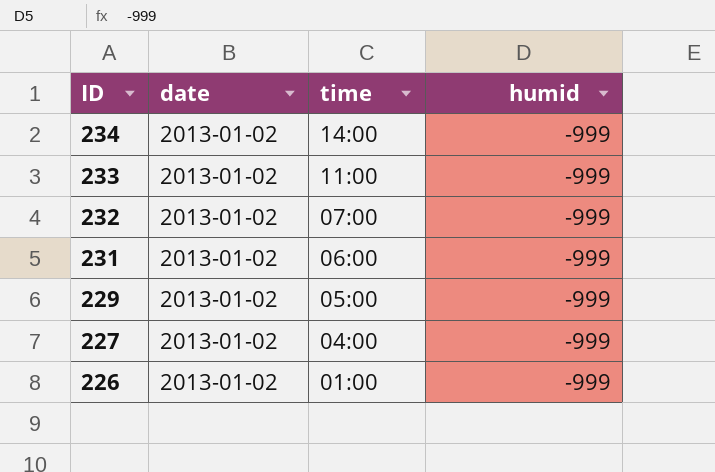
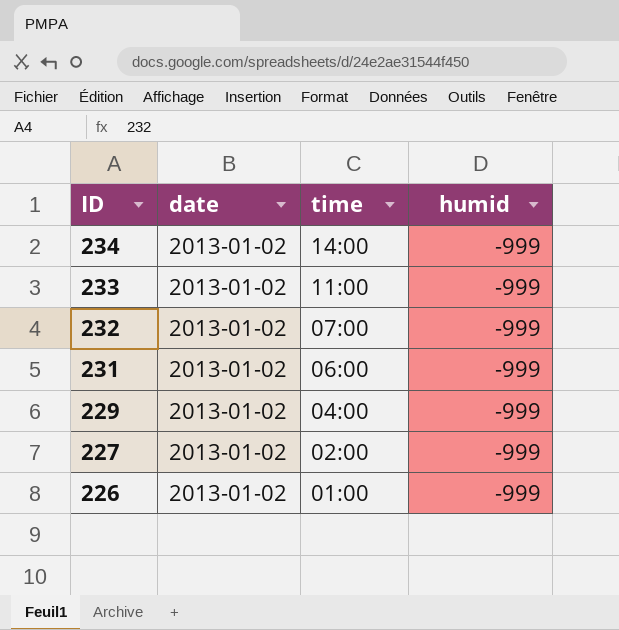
229 | time: 05:00 -> 04:00
227 | time: 04:00 -> 02:00

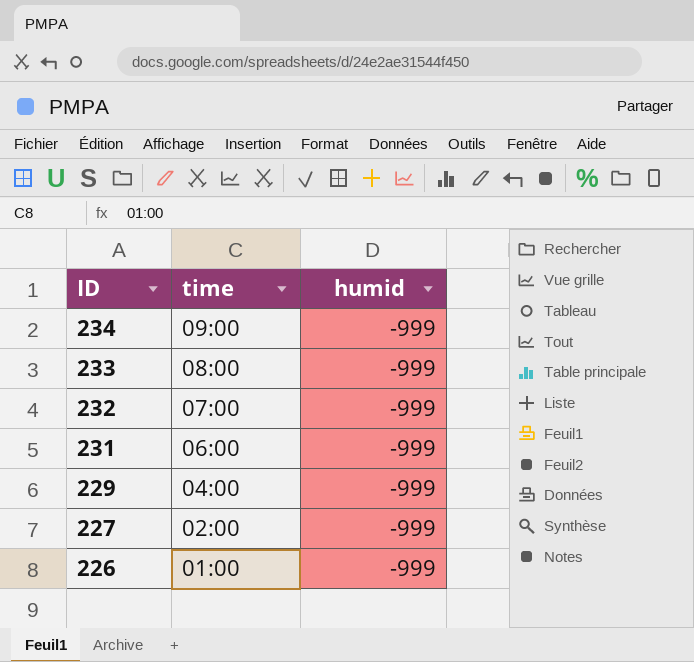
column date | position: 2 -> none
234 | time: 14:00 -> 09:00
233 | time: 11:00 -> 08:00

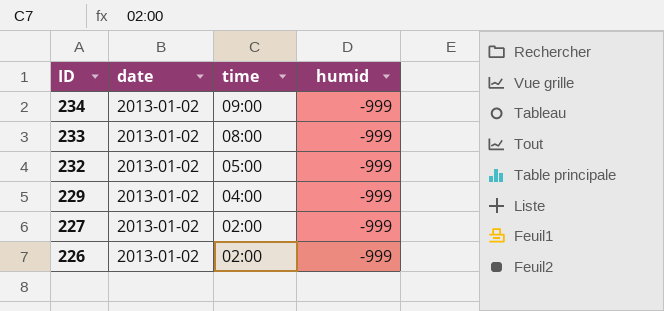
column date | position: none -> 2
row 231: 06:00 | -999 -> none
232 | time: 07:00 -> 05:00
226 | time: 01:00 -> 02:00

